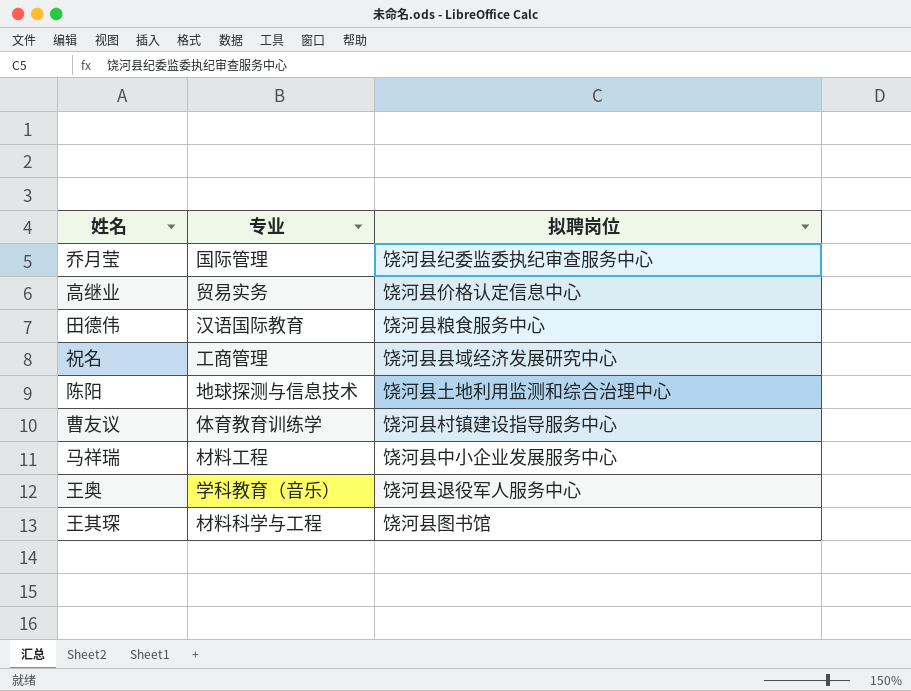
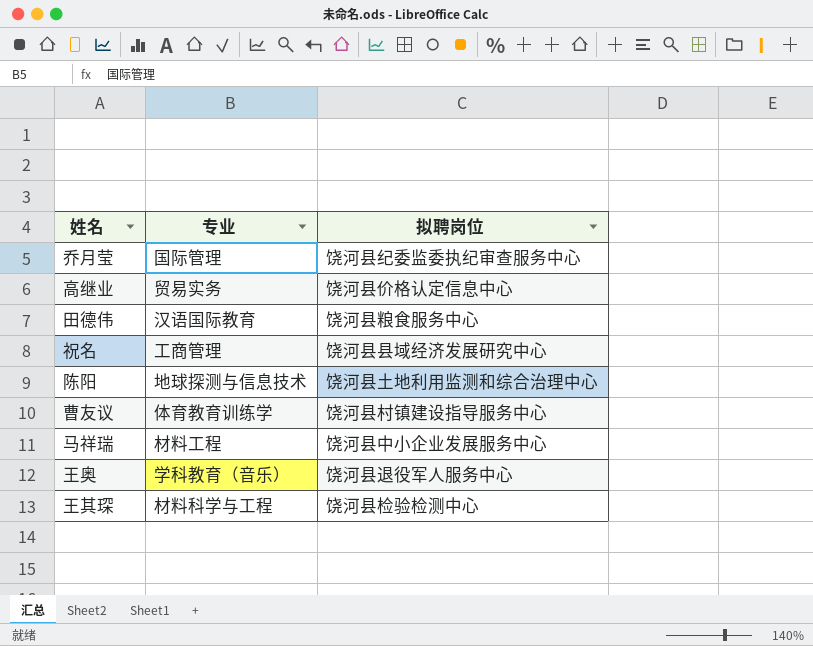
王其琛 | 拟聘岗位: 饶河县图书馆 -> 饶河县检验检测中心

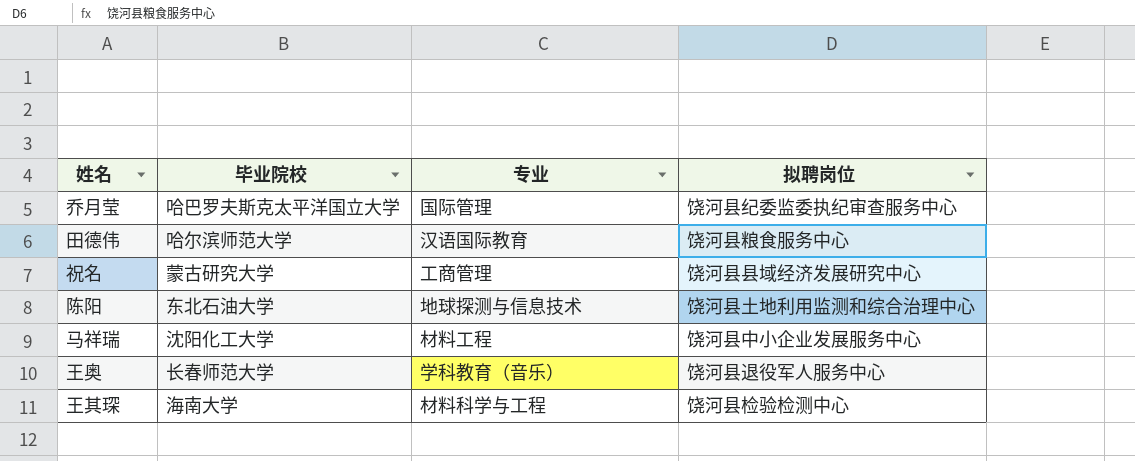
column 毕业院校 | position: none -> 2
row 高继业: 贸易实务 | 饶河县价格认定信息中心 -> none
row 曹友议: 体育教育训练学 | 饶河县村镇建设指导服务中心 -> none

